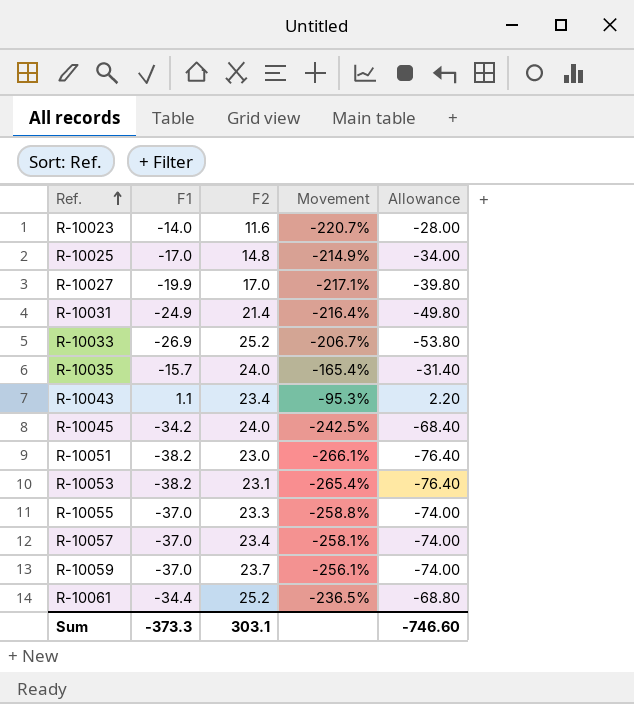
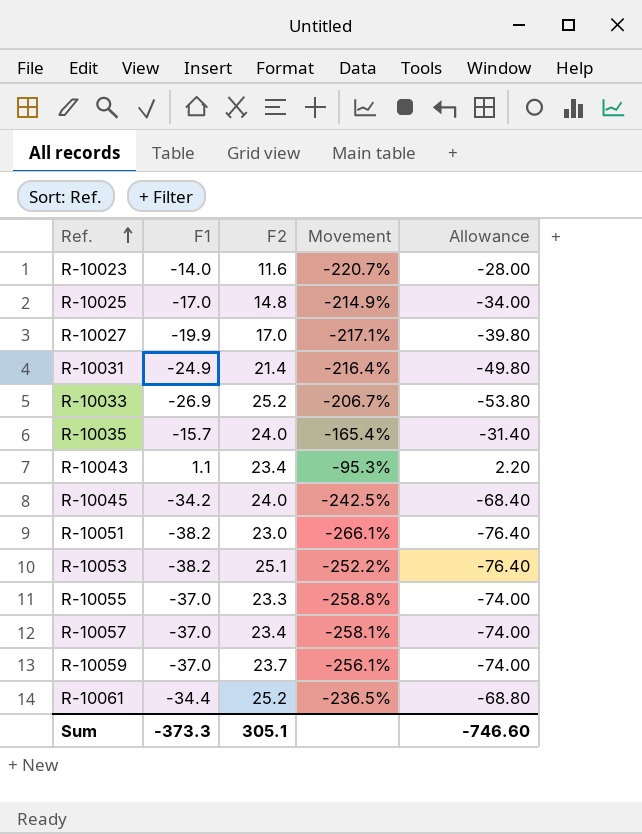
R-10053 | F2: 23.1 -> 25.1
R-10053 | Movement: -265.4% -> -252.2%
Sum | F2: 303.1 -> 305.1

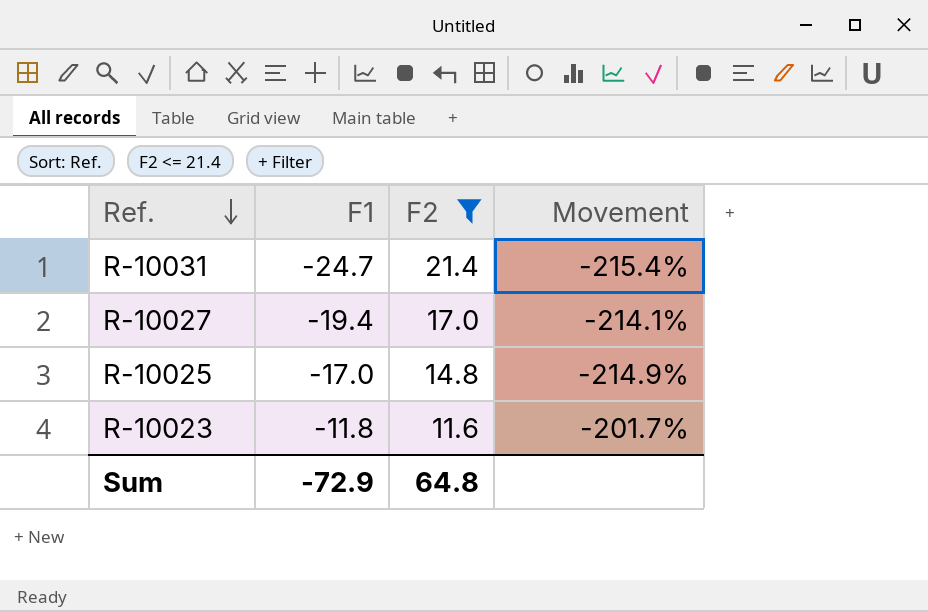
filter: none -> F2 <= 21.4
row order: Ref. ascending -> Ref. descending
column Allowance | formula: [F1] * 2 -> none
R-10031 | F1: -24.9 -> -24.7
R-10031 | Movement: -216.4% -> -215.4%
R-10027 | F1: -19.9 -> -19.4
R-10027 | Movement: -217.1% -> -214.1%
R-10023 | F1: -14.0 -> -11.8
R-10023 | Movement: -220.7% -> -201.7%
Sum | F1: -373.3 -> -72.9
Sum | F2: 305.1 -> 64.8

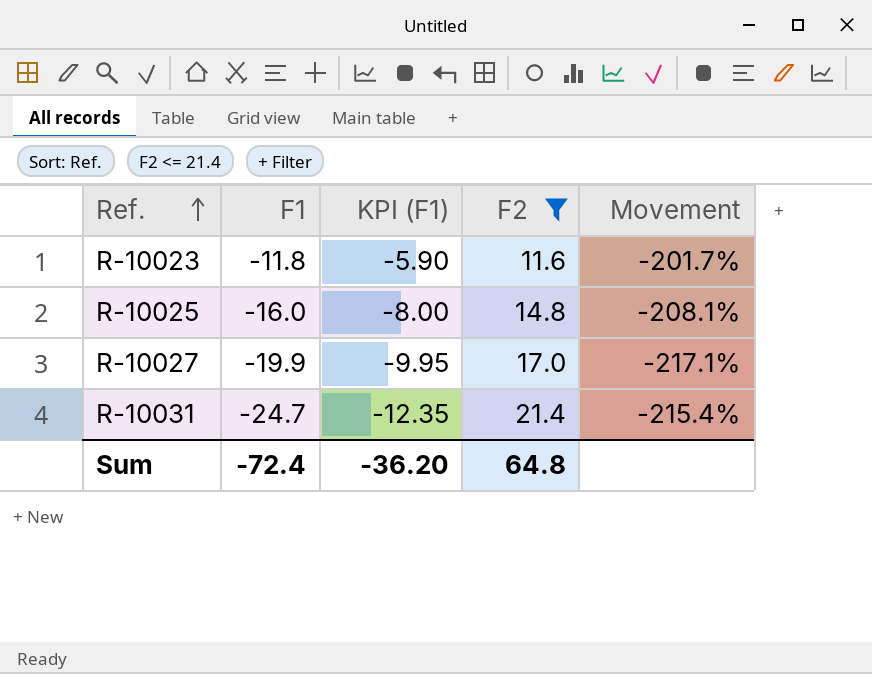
row order: Ref. descending -> Ref. ascending
column KPI (F1) | formula: none -> [F1] * 0.5
R-10025 | F1: -17.0 -> -16.0
R-10025 | Movement: -214.9% -> -208.1%
R-10027 | F1: -19.4 -> -19.9
R-10027 | Movement: -214.1% -> -217.1%
Sum | F1: -72.9 -> -72.4

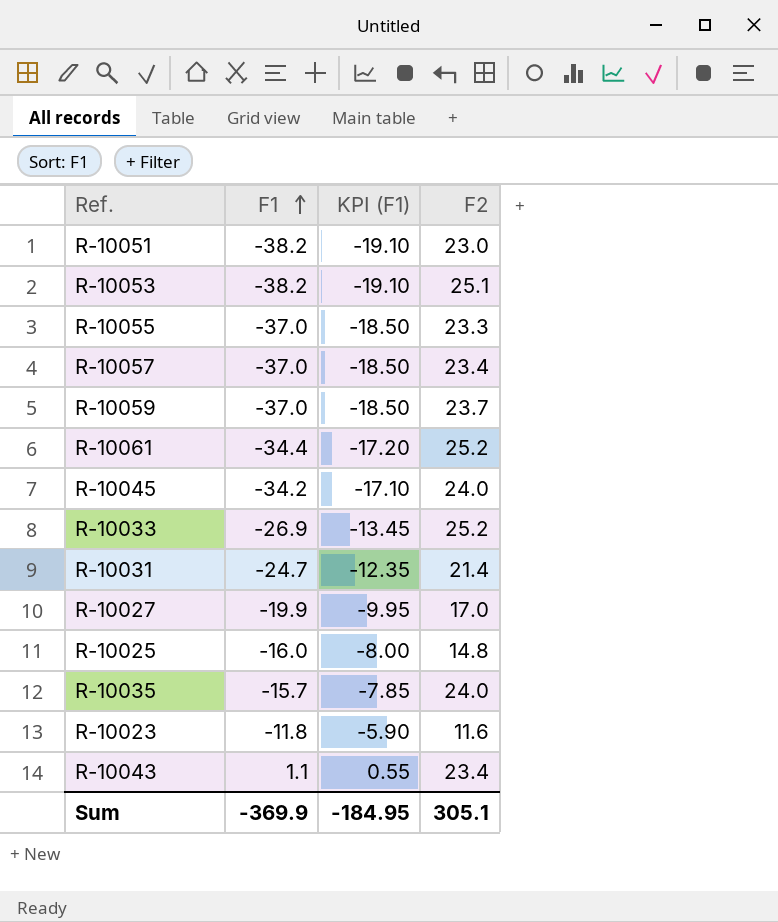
filter: F2 <= 21.4 -> none
row order: Ref. ascending -> F1 ascending
column Movement | formula: ([F1] - [F2]) / [F2] -> none
Sum | F1: -72.4 -> -369.9
Sum | KPI (F1): -36.20 -> -184.95
Sum | F2: 64.8 -> 305.1

